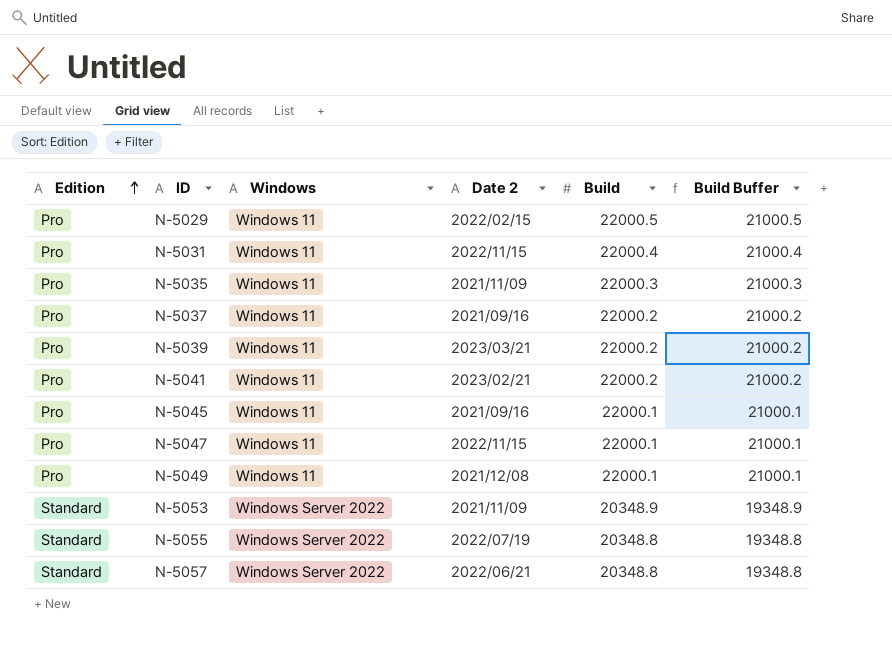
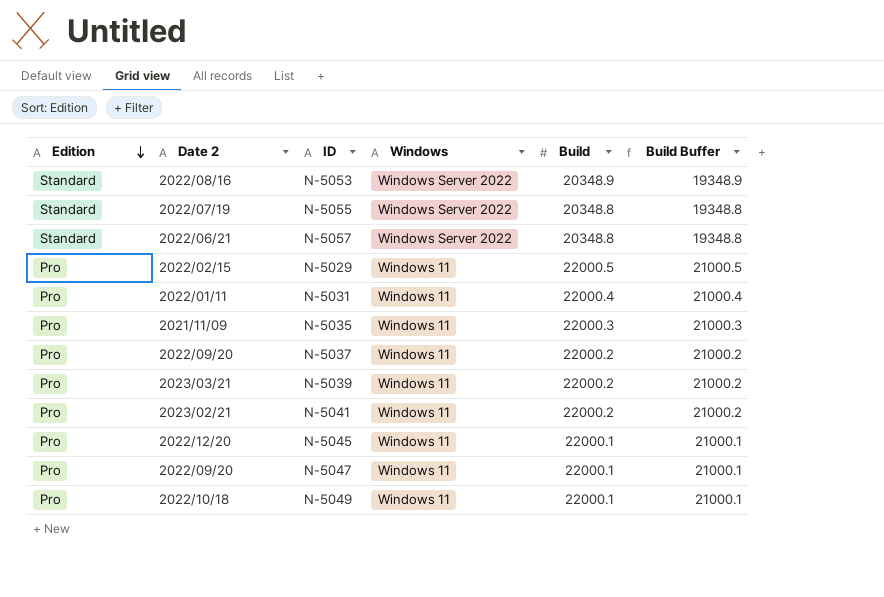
row order: Edition ascending -> Edition descending
column Date 2 | position: 4 -> 2
N-5053 | Date 2: 2021/11/09 -> 2022/08/16
N-5031 | Date 2: 2022/11/15 -> 2022/01/11
N-5037 | Date 2: 2021/09/16 -> 2022/09/20
N-5045 | Date 2: 2021/09/16 -> 2022/12/20
N-5047 | Date 2: 2022/11/15 -> 2022/09/20
N-5049 | Date 2: 2021/12/08 -> 2022/10/18

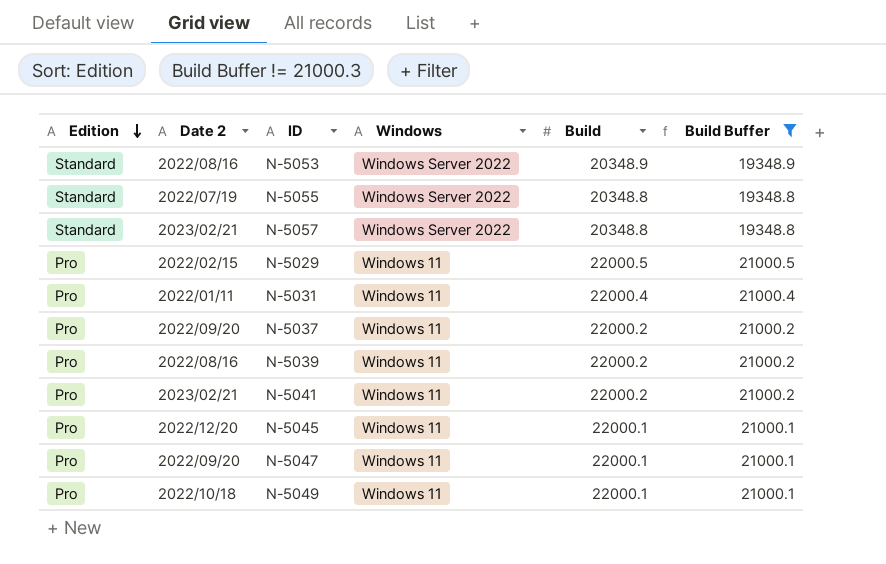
filter: none -> Build Buffer != 21000.3
N-5057 | Date 2: 2022/06/21 -> 2023/02/21
N-5039 | Date 2: 2023/03/21 -> 2022/08/16

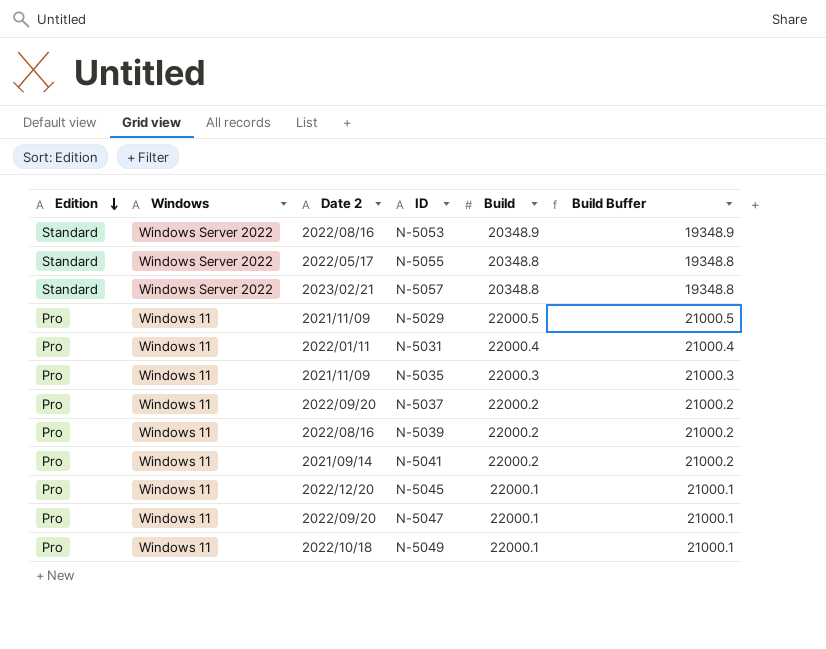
filter: Build Buffer != 21000.3 -> none
column Windows | position: 4 -> 2
N-5055 | Date 2: 2022/07/19 -> 2022/05/17
N-5029 | Date 2: 2022/02/15 -> 2021/11/09
N-5041 | Date 2: 2023/02/21 -> 2021/09/14

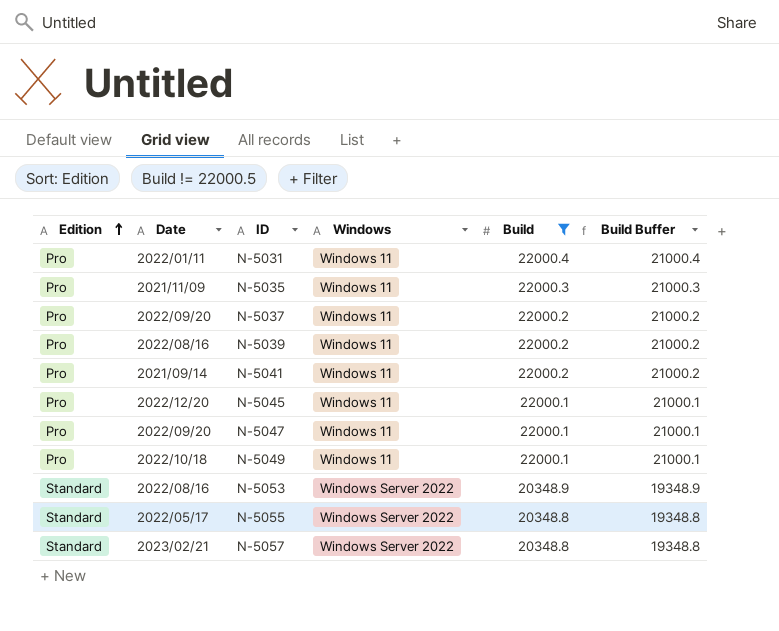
filter: none -> Build != 22000.5
row order: Edition descending -> Edition ascending
column name: Date 2 -> Date
column Windows | position: 2 -> 4

